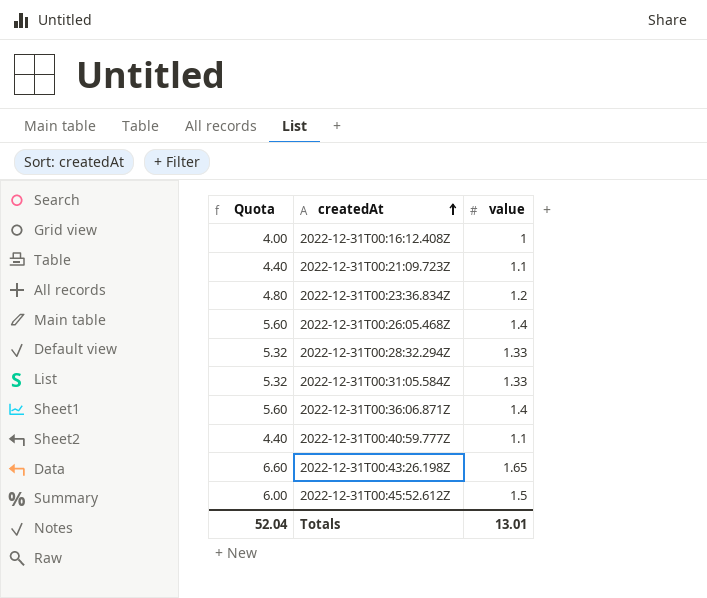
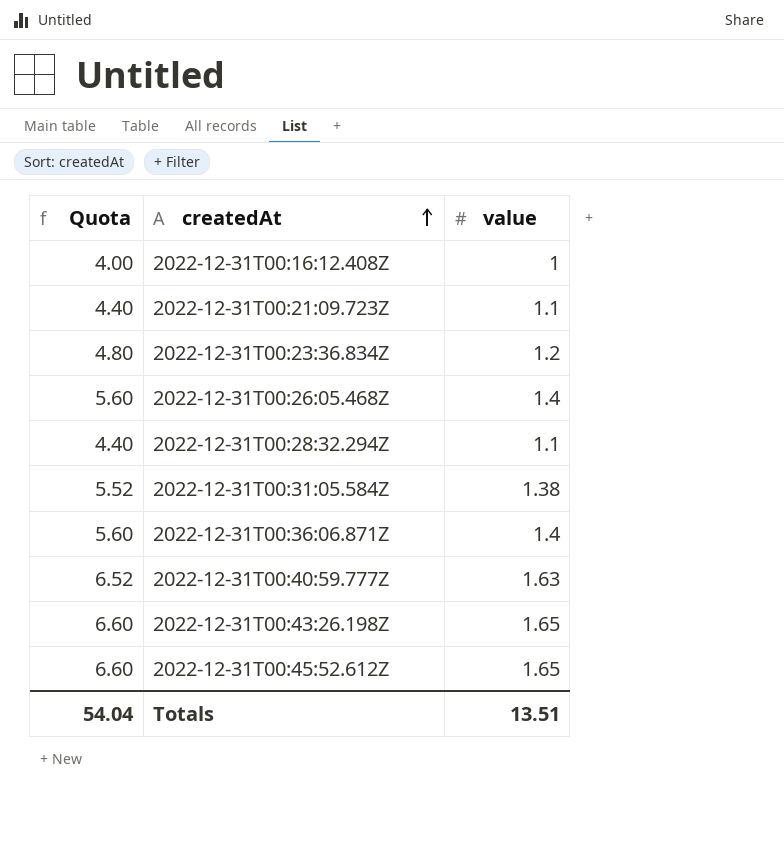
2022-12-31T00:28:32.294Z | Quota: 5.32 -> 4.40
2022-12-31T00:28:32.294Z | value: 1.33 -> 1.1
2022-12-31T00:31:05.584Z | Quota: 5.32 -> 5.52
2022-12-31T00:31:05.584Z | value: 1.33 -> 1.38
2022-12-31T00:40:59.777Z | Quota: 4.40 -> 6.52
2022-12-31T00:40:59.777Z | value: 1.1 -> 1.63
2022-12-31T00:45:52.612Z | Quota: 6.00 -> 6.60
2022-12-31T00:45:52.612Z | value: 1.5 -> 1.65
Totals | Quota: 52.04 -> 54.04
Totals | value: 13.01 -> 13.51

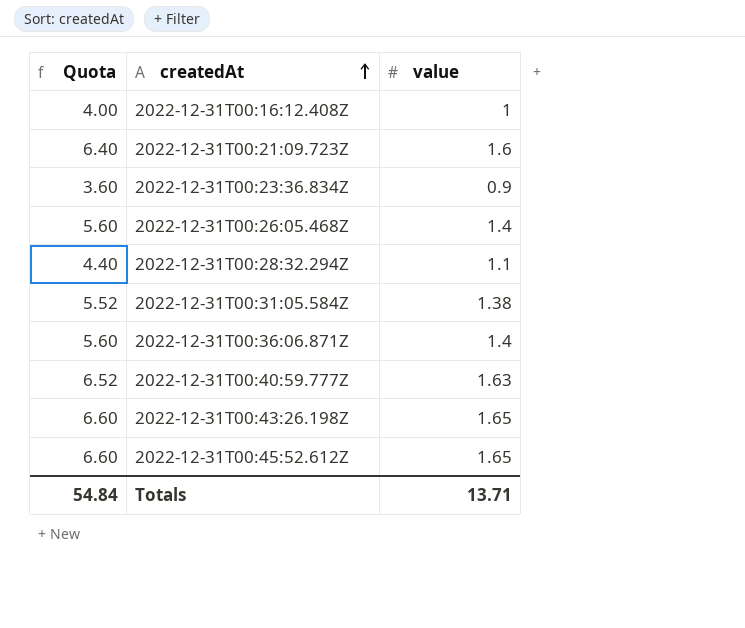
2022-12-31T00:21:09.723Z | Quota: 4.40 -> 6.40
2022-12-31T00:21:09.723Z | value: 1.1 -> 1.6
2022-12-31T00:23:36.834Z | Quota: 4.80 -> 3.60
2022-12-31T00:23:36.834Z | value: 1.2 -> 0.9
Totals | Quota: 54.04 -> 54.84
Totals | value: 13.51 -> 13.71

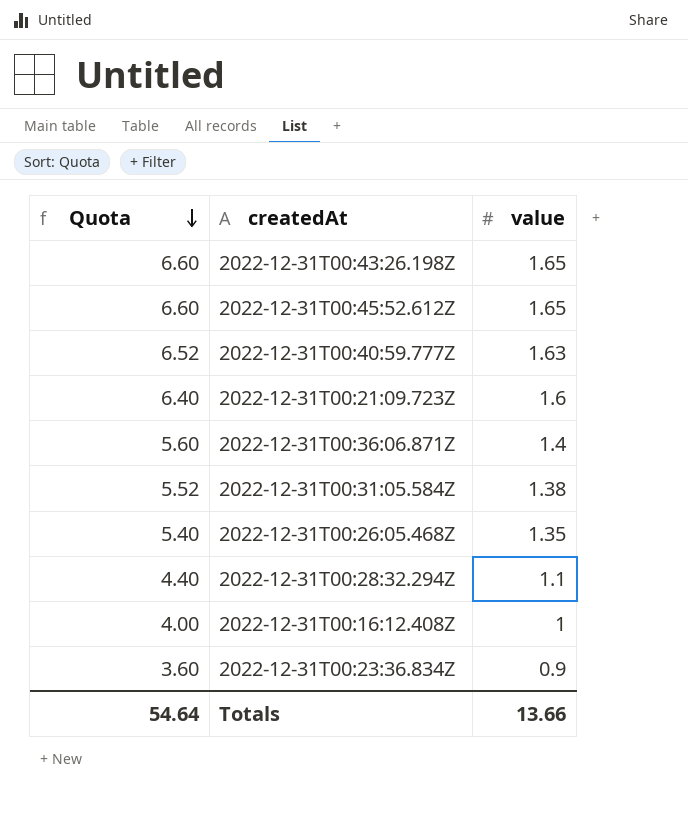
row order: createdAt ascending -> Quota descending
2022-12-31T00:26:05.468Z | Quota: 5.60 -> 5.40
2022-12-31T00:26:05.468Z | value: 1.4 -> 1.35
Totals | Quota: 54.84 -> 54.64
Totals | value: 13.71 -> 13.66

